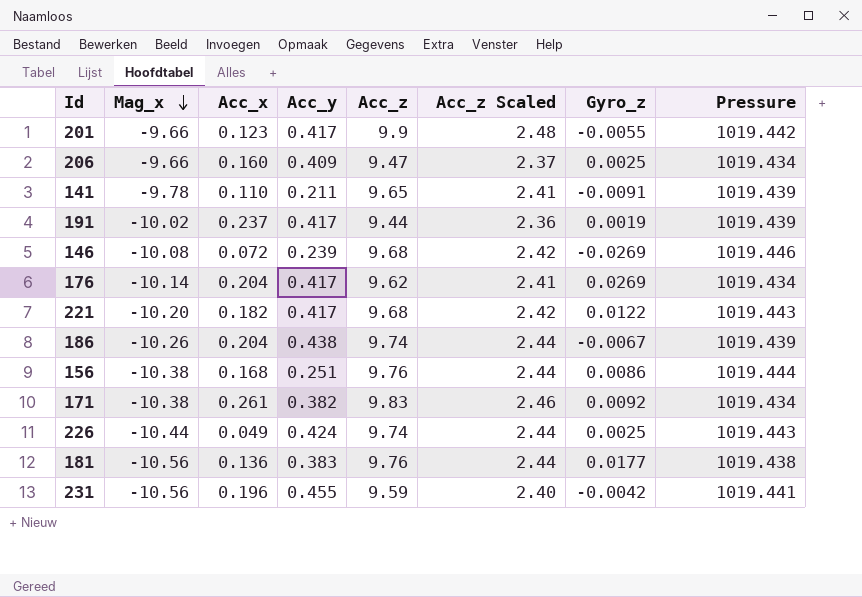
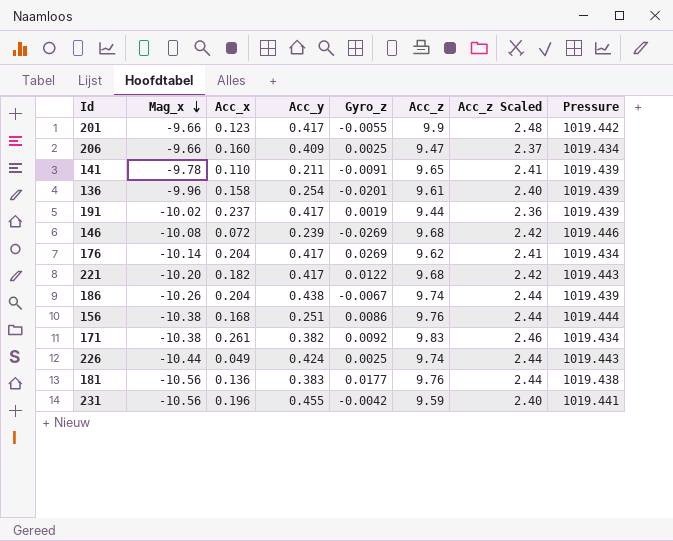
column Gyro_z | position: 7 -> 5
row 136: none -> -9.96 | 0.158 | 0.254 | -0.0201 | 9.61 | 2.40 | 1019.439

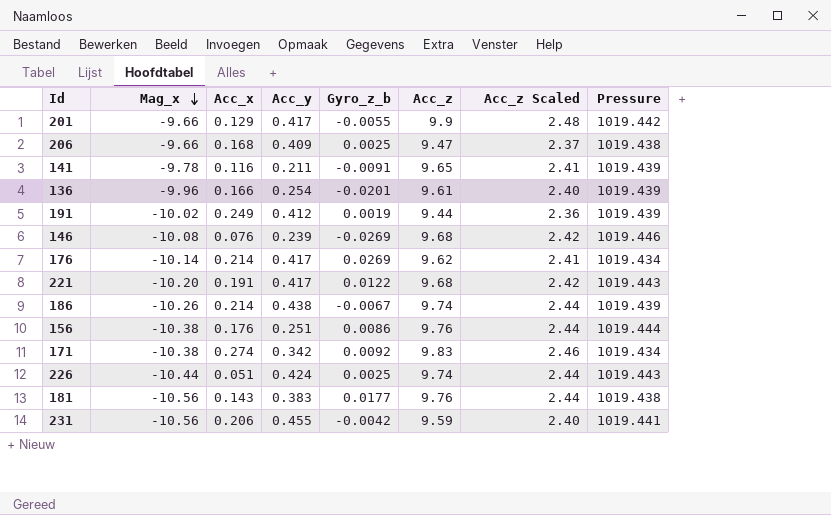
column name: Gyro_z -> Gyro_z_b
201 | Acc_x: 0.123 -> 0.129
206 | Acc_x: 0.160 -> 0.168
206 | Pressure: 1019.434 -> 1019.438
141 | Acc_x: 0.110 -> 0.116
136 | Acc_x: 0.158 -> 0.166
191 | Acc_x: 0.237 -> 0.249
191 | Acc_y: 0.417 -> 0.412
146 | Acc_x: 0.072 -> 0.076
176 | Acc_x: 0.204 -> 0.214
221 | Acc_x: 0.182 -> 0.191
186 | Acc_x: 0.204 -> 0.214
156 | Acc_x: 0.168 -> 0.176
171 | Acc_x: 0.261 -> 0.274
171 | Acc_y: 0.382 -> 0.342
226 | Acc_x: 0.049 -> 0.051
181 | Acc_x: 0.136 -> 0.143
231 | Acc_x: 0.196 -> 0.206

